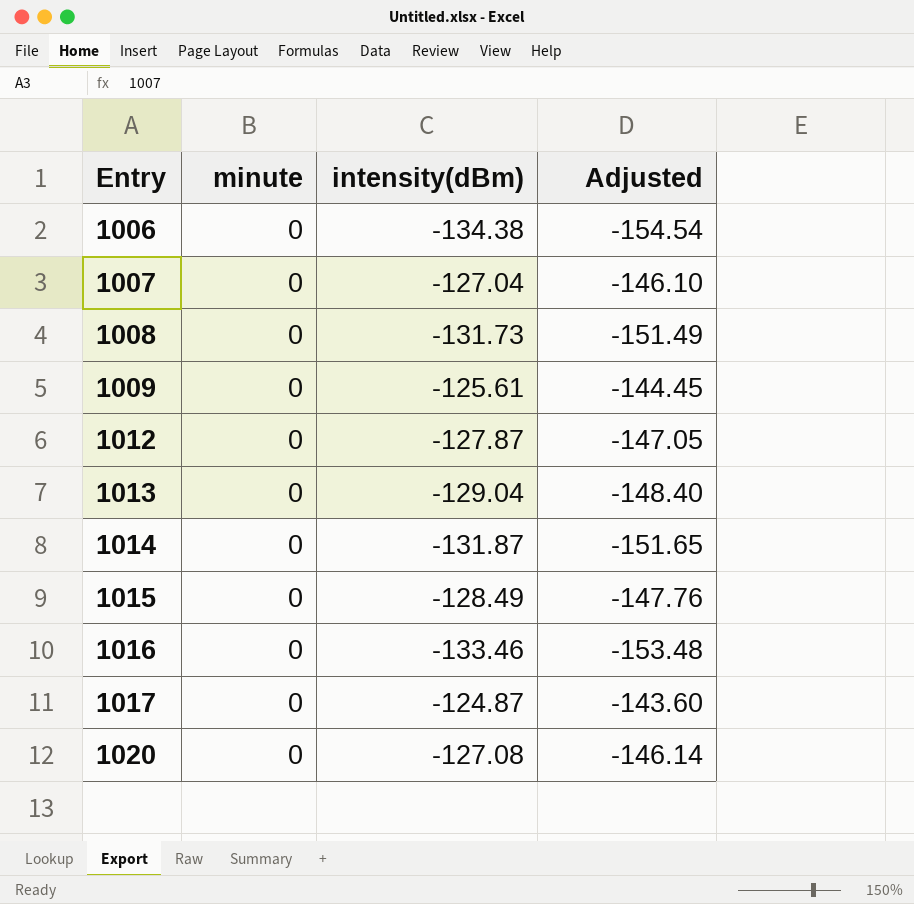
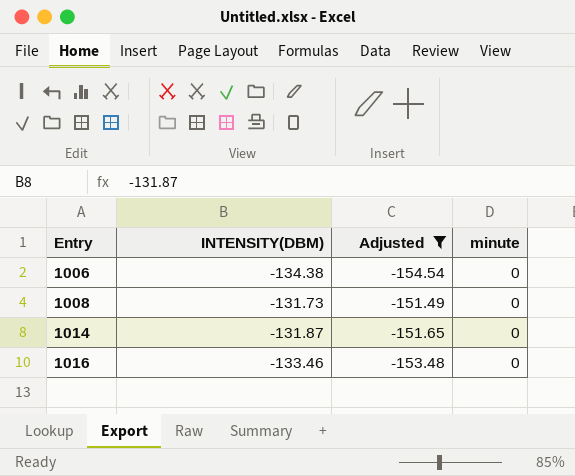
filter: none -> Adjusted <= -151.49
column name: intensity(dBm) -> INTENSITY(DBM)
column minute | position: 2 -> 4

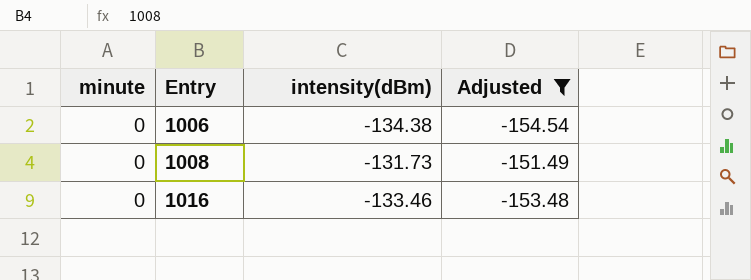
column minute | position: 4 -> 1
column name: INTENSITY(DBM) -> intensity(dBm)
row 1014: -131.87 | -151.65 | 0 -> none

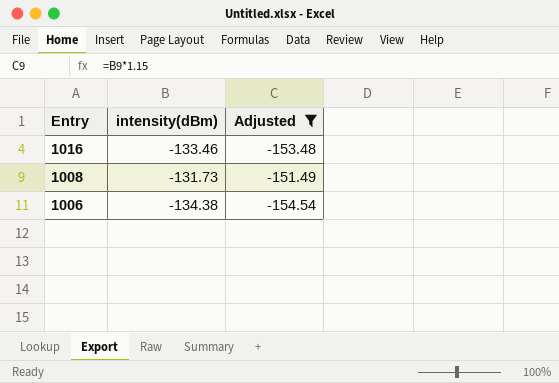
row order: Entry ascending -> Entry descending
column minute | position: 1 -> none

